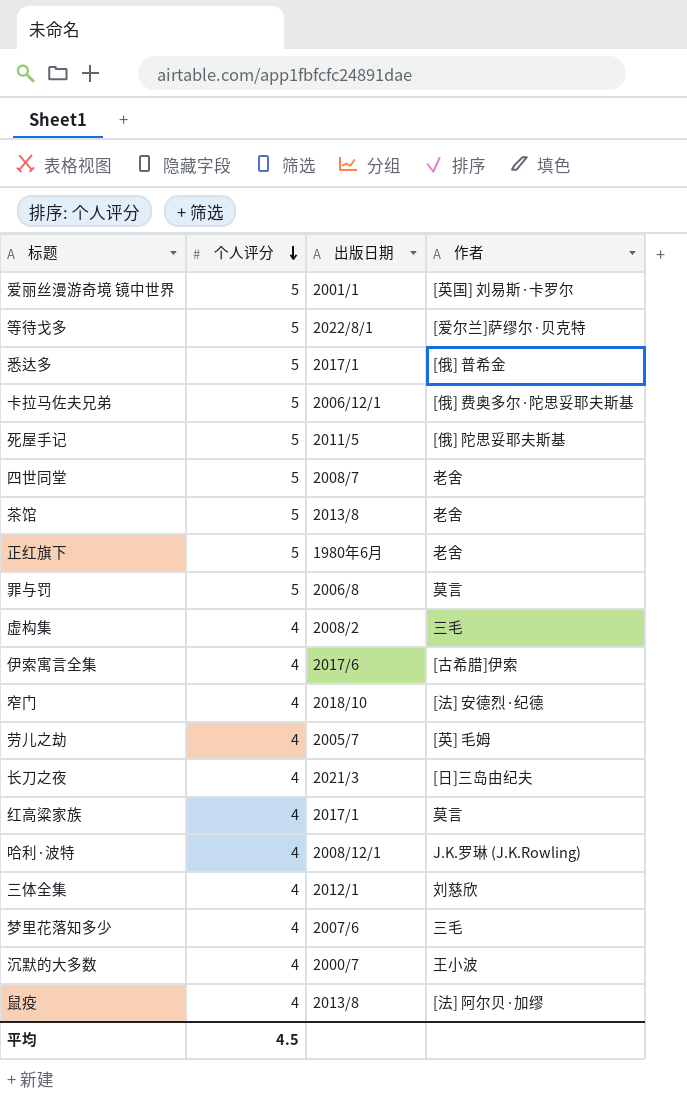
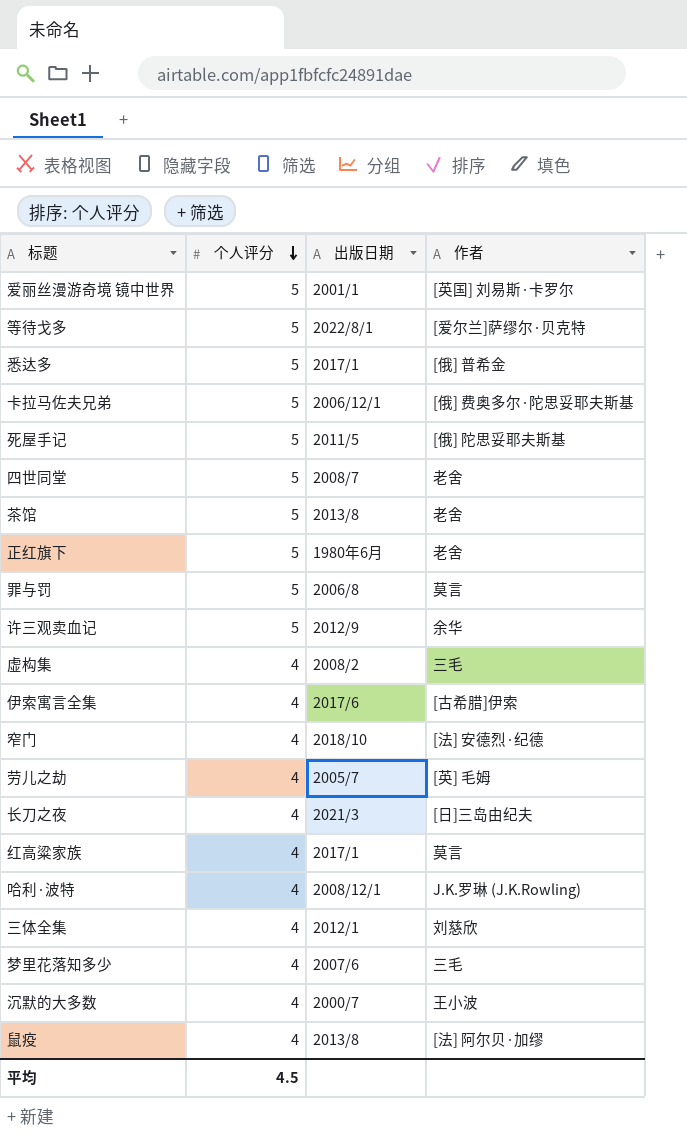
row 许三观卖血记: none -> 5 | 2012/9 | 余华

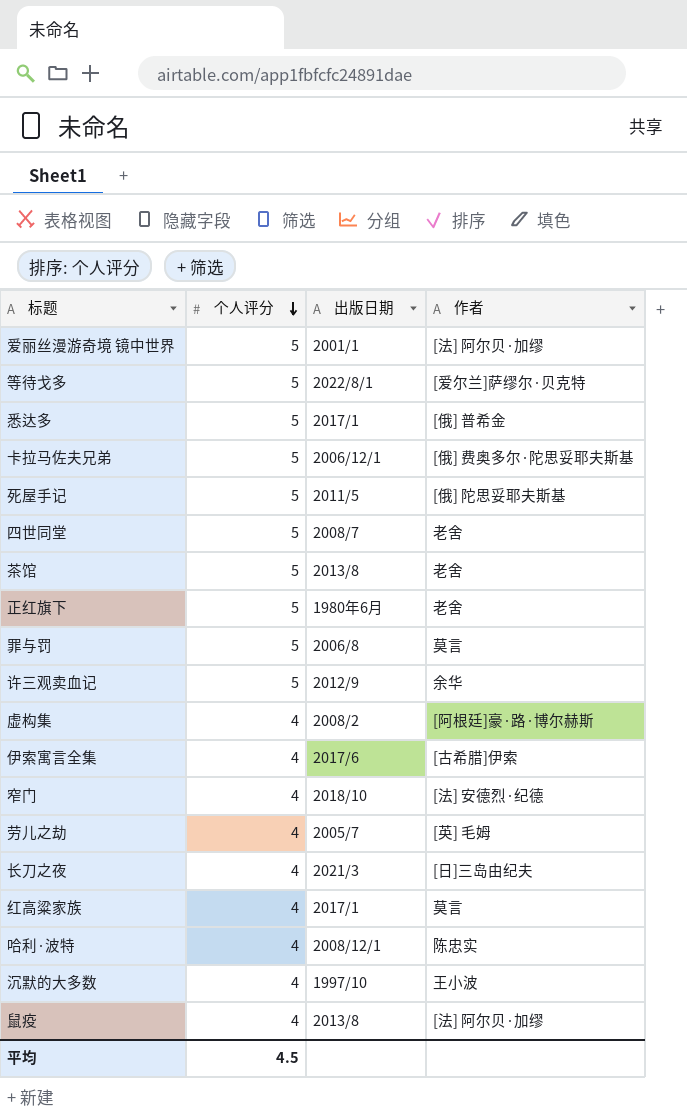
row 三体全集: 4 | 2012/1 | 刘慈欣 -> none
row 梦里花落知多少: 4 | 2007/6 | 三毛 -> none
爱丽丝漫游奇境 镜中世界 | 作者: [英国] 刘易斯·卡罗尔 -> [法] 阿尔贝·加缪
虚构集 | 作者: 三毛 -> [阿根廷]豪·路·博尔赫斯
哈利·波特 | 作者: J.K.罗琳 (J.K.Rowling) -> 陈忠实
沉默的大多数 | 出版日期: 2000/7 -> 1997/10

